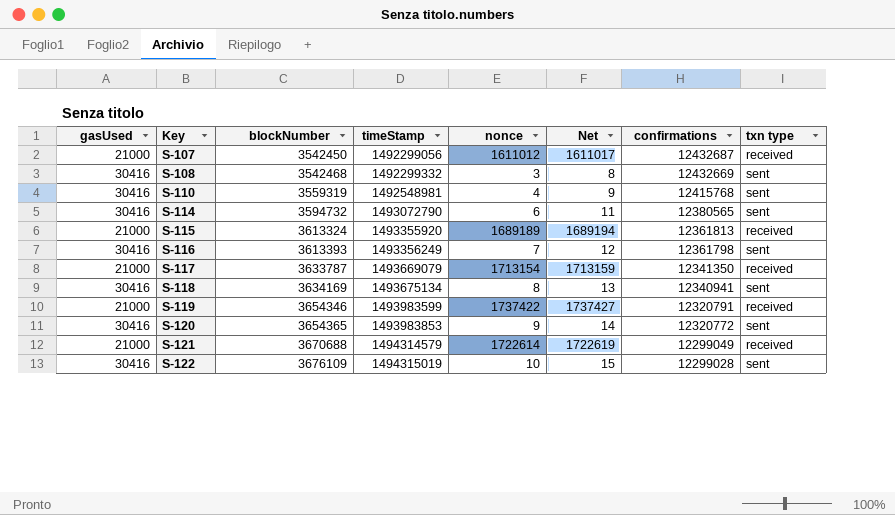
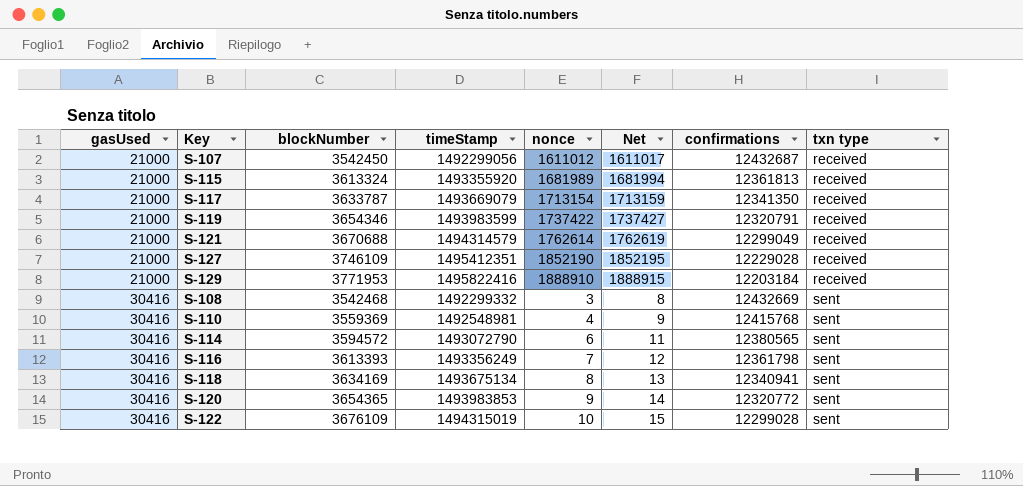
row order: Key ascending -> gasUsed ascending
S-115 | nonce: 1689189 -> 1681989
S-115 | Net: 1689194 -> 1681994
S-121 | nonce: 1722614 -> 1762614
S-121 | Net: 1722619 -> 1762619
row S-127: none -> 21000 | 3746109 | 1495412351 | 1852190 | 1852195 | 12229028 | received
row S-129: none -> 21000 | 3771953 | 1495822416 | 1888910 | 1888915 | 12203184 | received
S-110 | blockNumber: 3559319 -> 3559369
S-114 | blockNumber: 3594732 -> 3594572

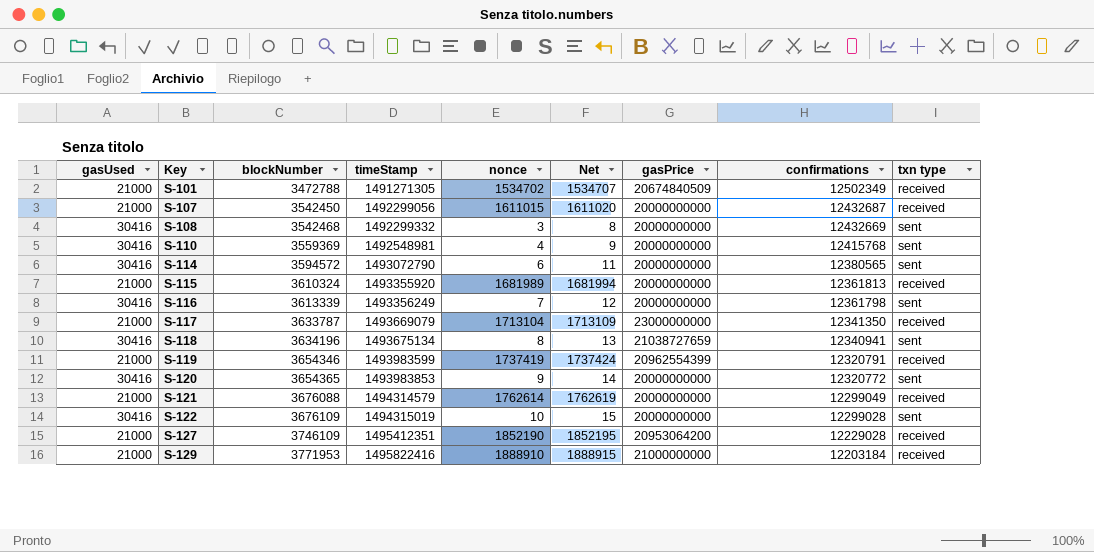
row order: gasUsed ascending -> Key ascending
column gasPrice | position: none -> 7
row S-101: none -> 21000 | 3472788 | 1491271305 | 1534702 | 1534707 | 20674840509 | 12502349 | received
S-107 | nonce: 1611012 -> 1611015
S-107 | Net: 1611017 -> 1611020
S-115 | blockNumber: 3613324 -> 3610324
S-116 | blockNumber: 3613393 -> 3613339
S-117 | nonce: 1713154 -> 1713104
S-117 | Net: 1713159 -> 1713109
S-118 | blockNumber: 3634169 -> 3634196
S-119 | nonce: 1737422 -> 1737419
S-119 | Net: 1737427 -> 1737424
S-121 | blockNumber: 3670688 -> 3676088

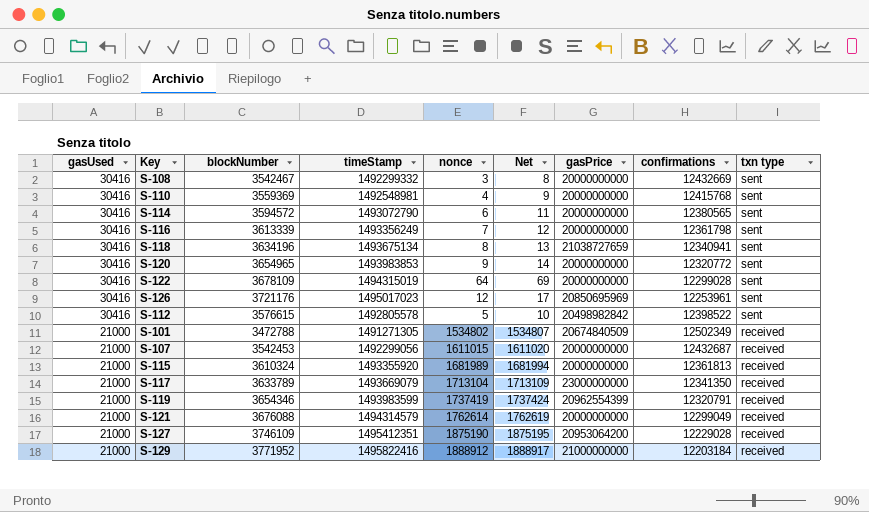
row order: Key ascending -> gasUsed descending
S-108 | blockNumber: 3542468 -> 3542467
S-120 | blockNumber: 3654365 -> 3654965
S-122 | blockNumber: 3676109 -> 3678109
S-122 | nonce: 10 -> 64
S-122 | Net: 15 -> 69
row S-126: none -> 30416 | 3721176 | 1495017023 | 12 | 17 | 20850695969 | 12253961 | sent
row S-112: none -> 30416 | 3576615 | 1492805578 | 5 | 10 | 20498982842 | 12398522 | sent
S-101 | nonce: 1534702 -> 1534802
S-101 | Net: 1534707 -> 1534807
S-107 | blockNumber: 3542450 -> 3542453
S-117 | blockNumber: 3633787 -> 3633789
S-127 | nonce: 1852190 -> 1875190
S-127 | Net: 1852195 -> 1875195
S-129 | blockNumber: 3771953 -> 3771952
S-129 | nonce: 1888910 -> 1888912
S-129 | Net: 1888915 -> 1888917

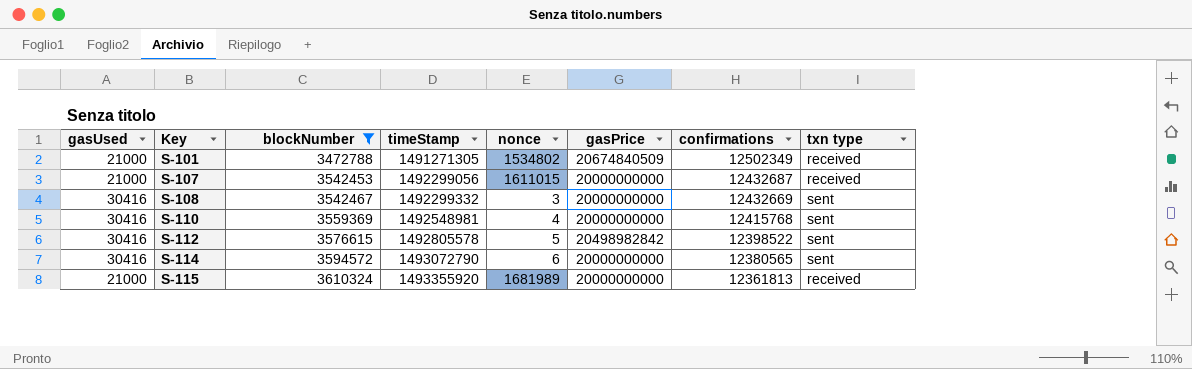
filter: none -> blockNumber <= 3610324
row order: gasUsed descending -> Key ascending
column Net | formula: [nonce] + 5 -> none

